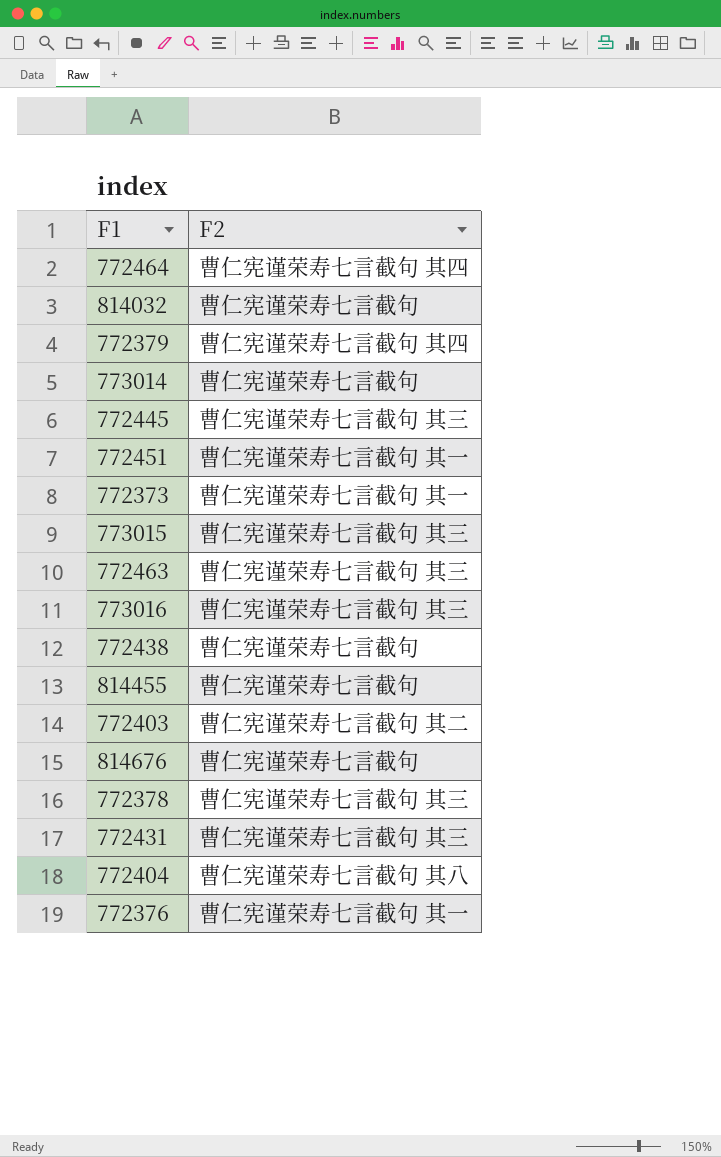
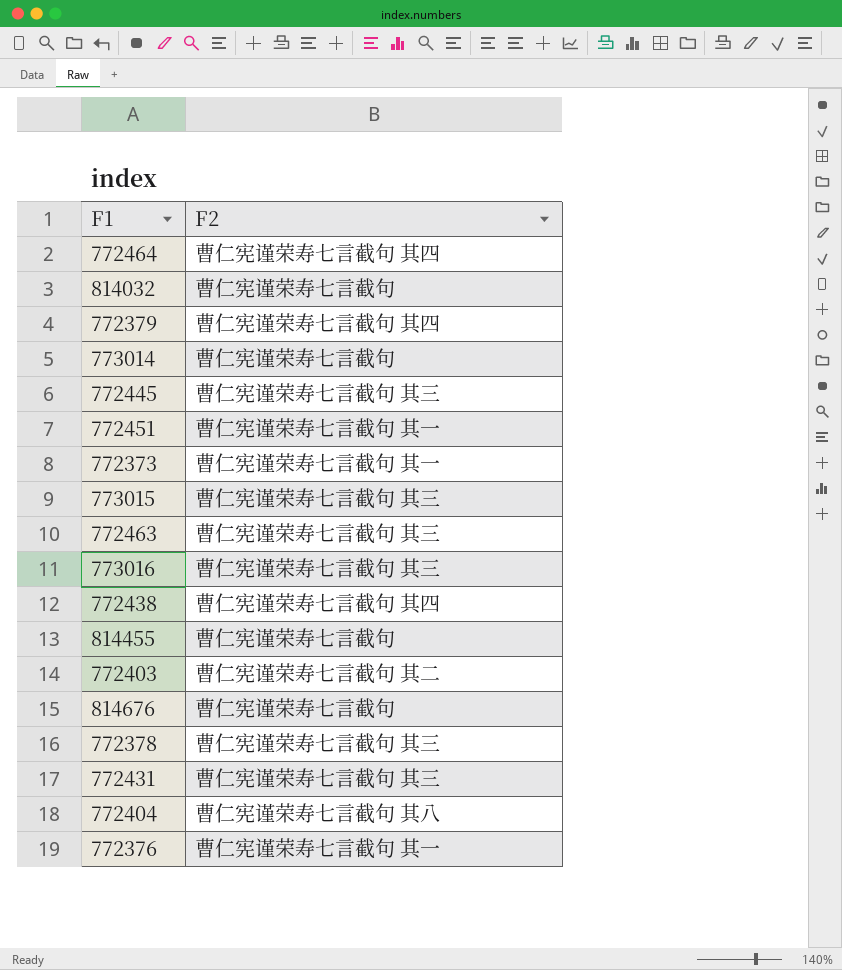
772438 | F2: 曹仁宪谨荣寿七言截句 -> 曹仁宪谨荣寿七言截句 其四

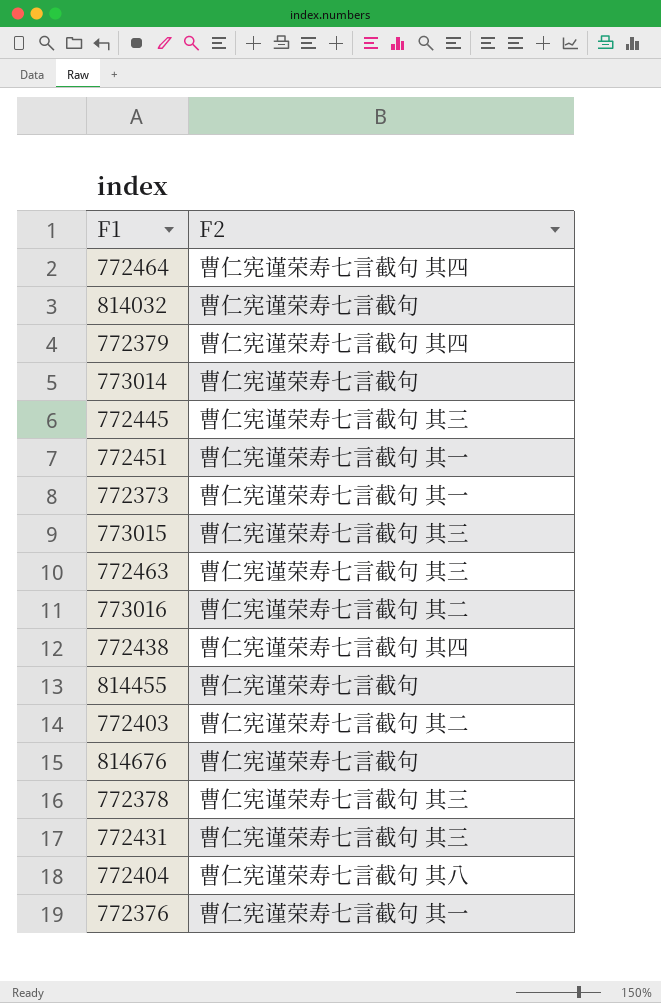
773016 | F2: 曹仁宪谨荣寿七言截句 其三 -> 曹仁宪谨荣寿七言截句 其二

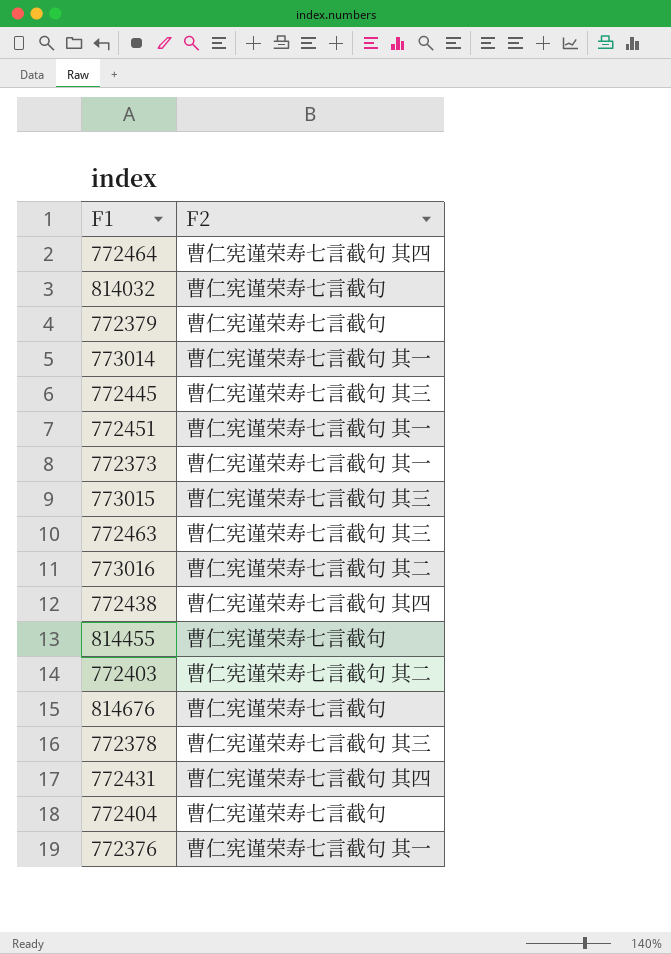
772379 | F2: 曹仁宪谨荣寿七言截句 其四 -> 曹仁宪谨荣寿七言截句
773014 | F2: 曹仁宪谨荣寿七言截句 -> 曹仁宪谨荣寿七言截句 其一
772431 | F2: 曹仁宪谨荣寿七言截句 其三 -> 曹仁宪谨荣寿七言截句 其四
772404 | F2: 曹仁宪谨荣寿七言截句 其八 -> 曹仁宪谨荣寿七言截句

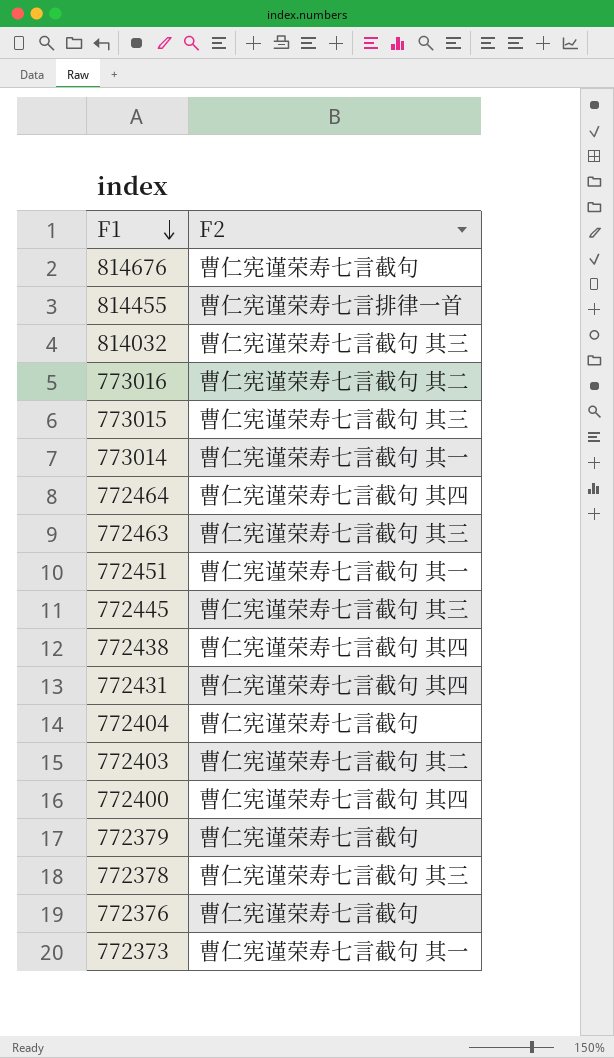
row order: none -> F1 descending
814455 | F2: 曹仁宪谨荣寿七言截句 -> 曹仁宪谨荣寿七言排律一首
814032 | F2: 曹仁宪谨荣寿七言截句 -> 曹仁宪谨荣寿七言截句 其三
row 772400: none -> 曹仁宪谨荣寿七言截句 其四
772376 | F2: 曹仁宪谨荣寿七言截句 其一 -> 曹仁宪谨荣寿七言截句

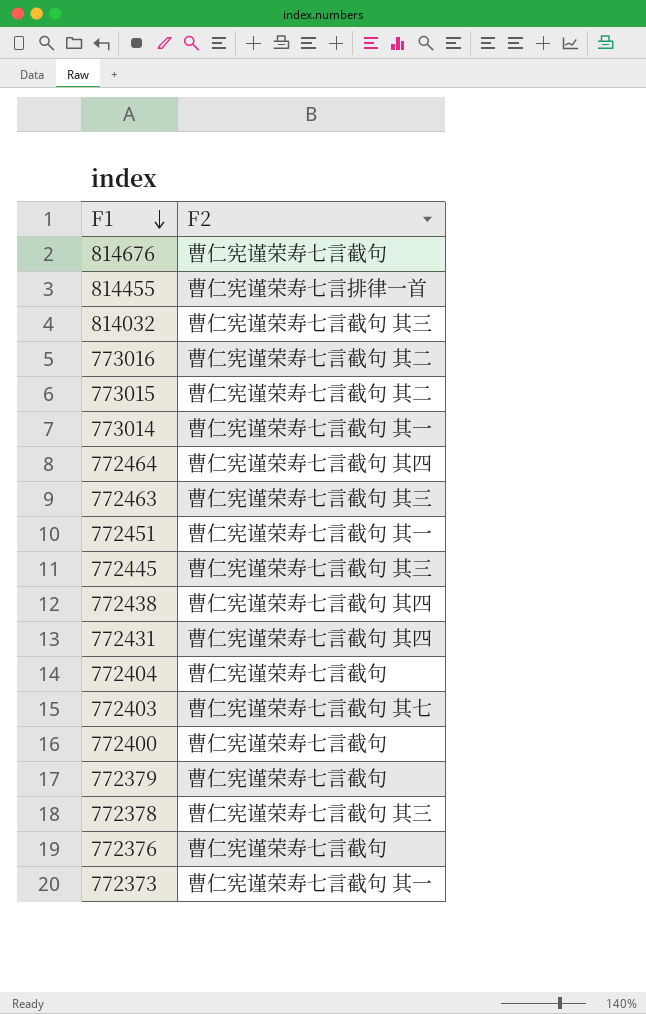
773015 | F2: 曹仁宪谨荣寿七言截句 其三 -> 曹仁宪谨荣寿七言截句 其二
772403 | F2: 曹仁宪谨荣寿七言截句 其二 -> 曹仁宪谨荣寿七言截句 其七
772400 | F2: 曹仁宪谨荣寿七言截句 其四 -> 曹仁宪谨荣寿七言截句

